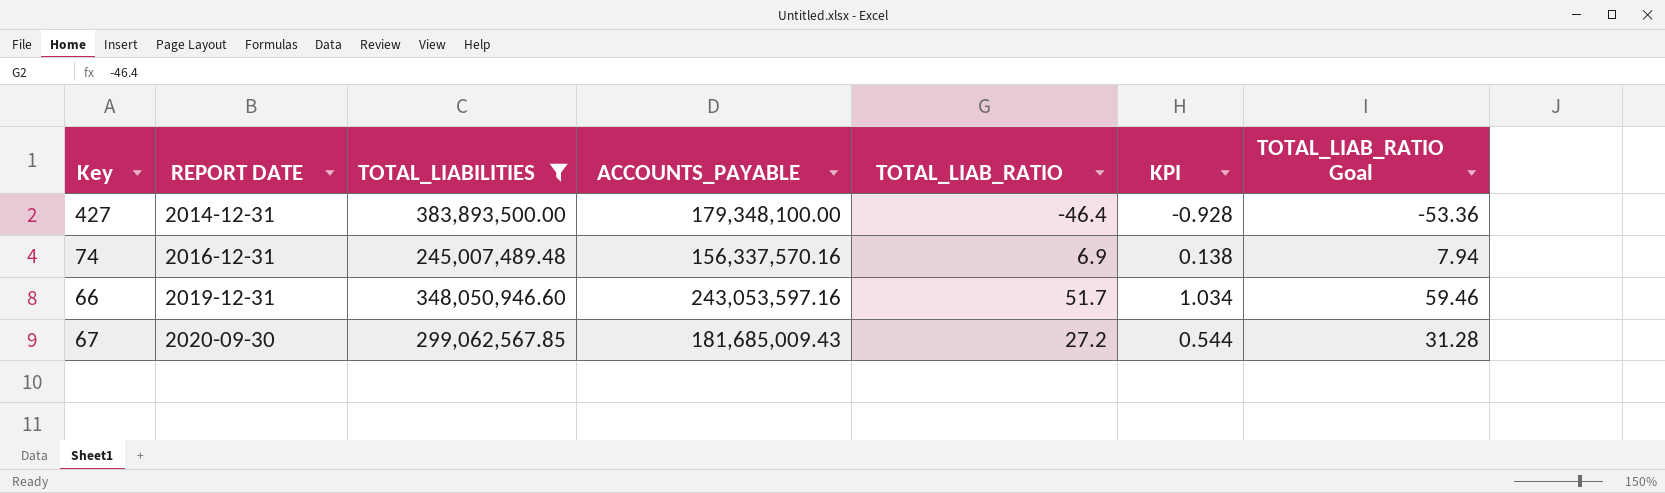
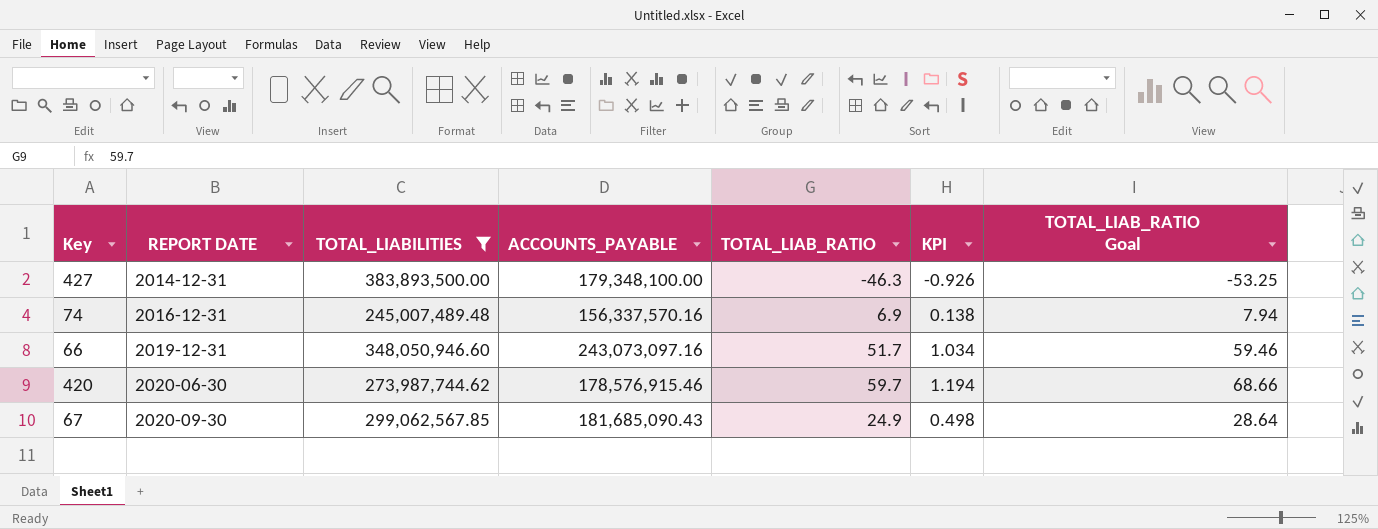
427 | TOTAL_LIAB_RATIO: -46.4 -> -46.3
427 | KPI: -0.928 -> -0.926
427 | TOTAL_LIAB_RATIO Goal: -53.36 -> -53.25
66 | ACCOUNTS_PAYABLE: 243,053,597.16 -> 243,073,097.16
row 420: none -> 2020-06-30 | 273,987,744.62 | 178,576,915.46 | 59.7 | 1.194 | 68.66
67 | ACCOUNTS_PAYABLE: 181,685,009.43 -> 181,685,090.43
67 | TOTAL_LIAB_RATIO: 27.2 -> 24.9
67 | KPI: 0.544 -> 0.498
67 | TOTAL_LIAB_RATIO Goal: 31.28 -> 28.64

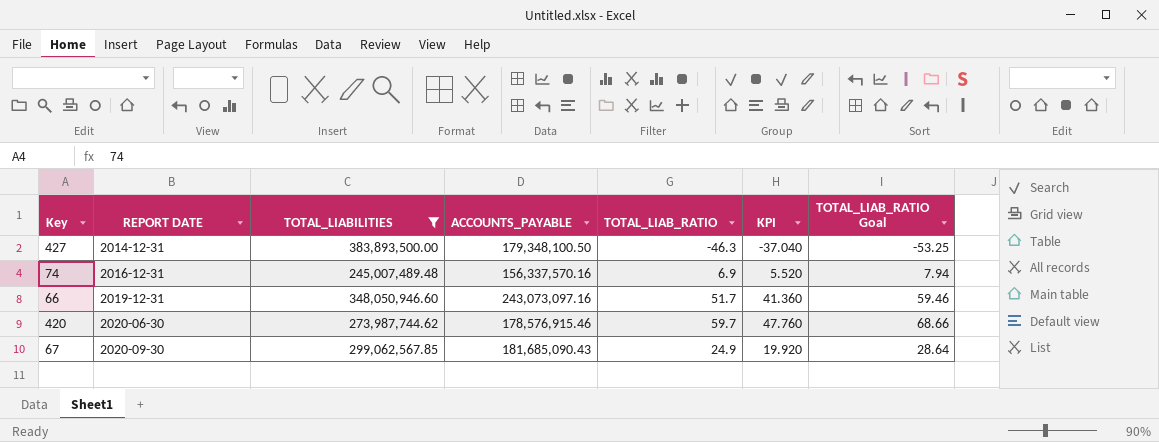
column KPI | formula: [TOTAL_LIAB_RATIO] * 0.02 -> [TOTAL_LIAB_RATIO] * 0.8
427 | ACCOUNTS_PAYABLE: 179,348,100.00 -> 179,348,100.50

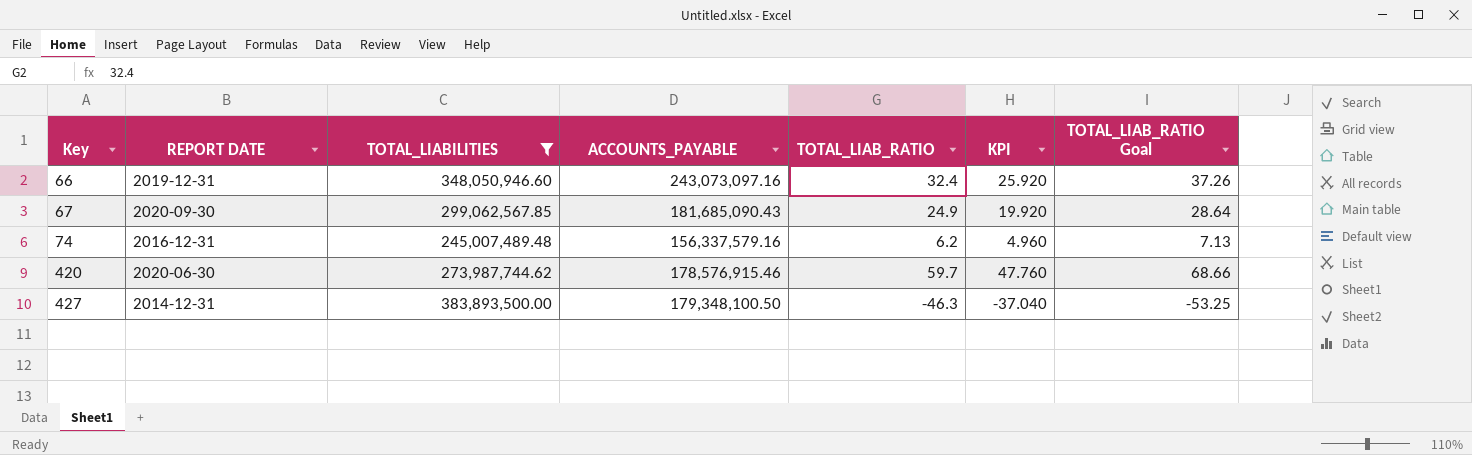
row order: REPORT DATE ascending -> Key ascending
66 | TOTAL_LIAB_RATIO: 51.7 -> 32.4
66 | KPI: 41.360 -> 25.920
66 | TOTAL_LIAB_RATIO Goal: 59.46 -> 37.26
74 | ACCOUNTS_PAYABLE: 156,337,570.16 -> 156,337,579.16
74 | TOTAL_LIAB_RATIO: 6.9 -> 6.2
74 | KPI: 5.520 -> 4.960
74 | TOTAL_LIAB_RATIO Goal: 7.94 -> 7.13

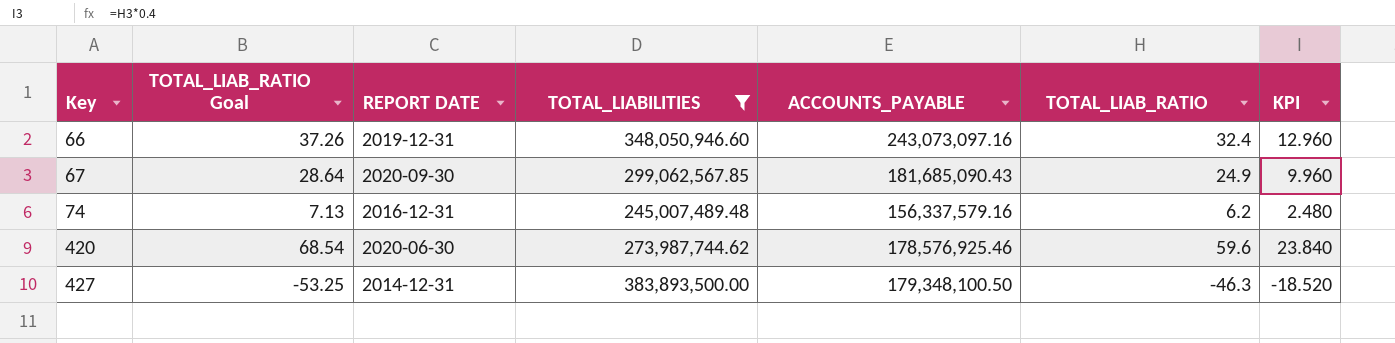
column TOTAL_LIAB_RATIO Goal | position: 7 -> 2
column KPI | formula: [TOTAL_LIAB_RATIO] * 0.8 -> [TOTAL_LIAB_RATIO] * 0.4
420 | TOTAL_LIAB_RATIO Goal: 68.66 -> 68.54
420 | ACCOUNTS_PAYABLE: 178,576,915.46 -> 178,576,925.46
420 | TOTAL_LIAB_RATIO: 59.7 -> 59.6

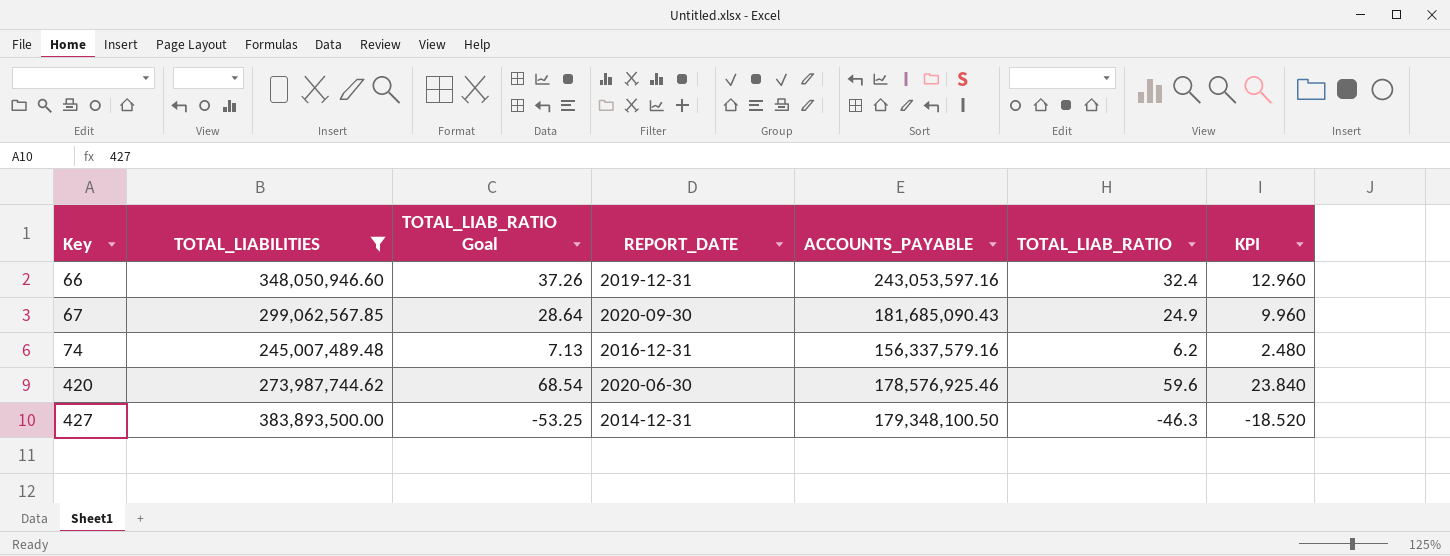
column TOTAL_LIABILITIES | position: 4 -> 2
column name: REPORT DATE -> REPORT_DATE
66 | ACCOUNTS_PAYABLE: 243,073,097.16 -> 243,053,597.16

